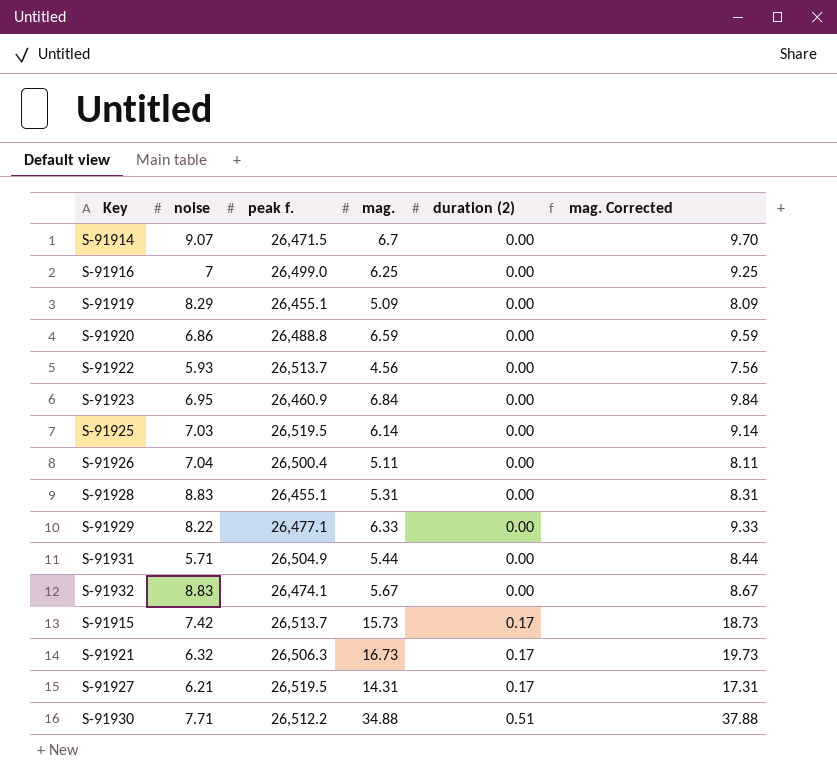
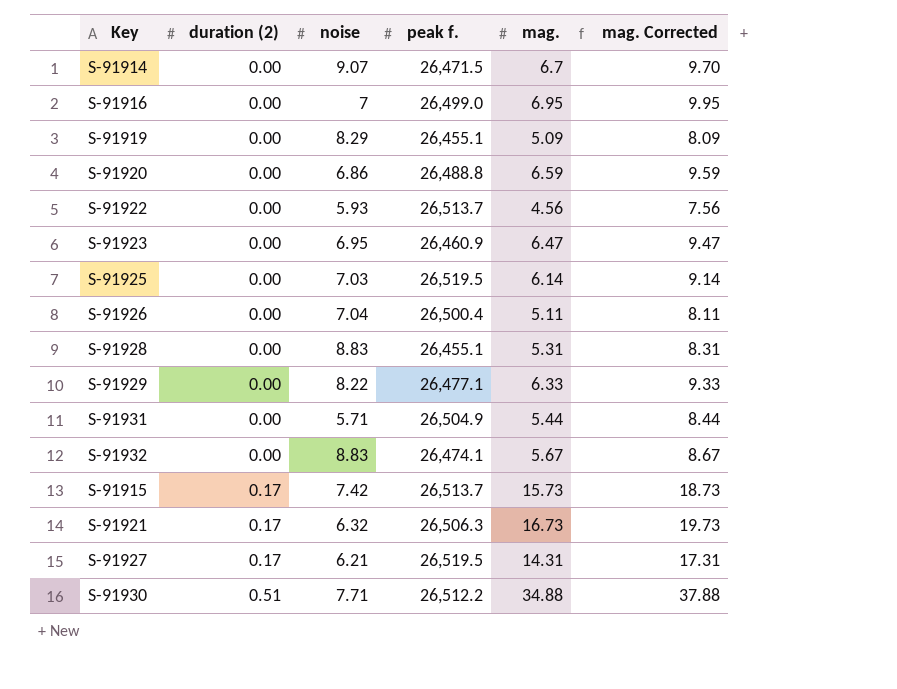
column duration (2) | position: 5 -> 2
S-91916 | mag.: 6.25 -> 6.95
S-91916 | mag. Corrected: 9.25 -> 9.95
S-91923 | mag.: 6.84 -> 6.47
S-91923 | mag. Corrected: 9.84 -> 9.47

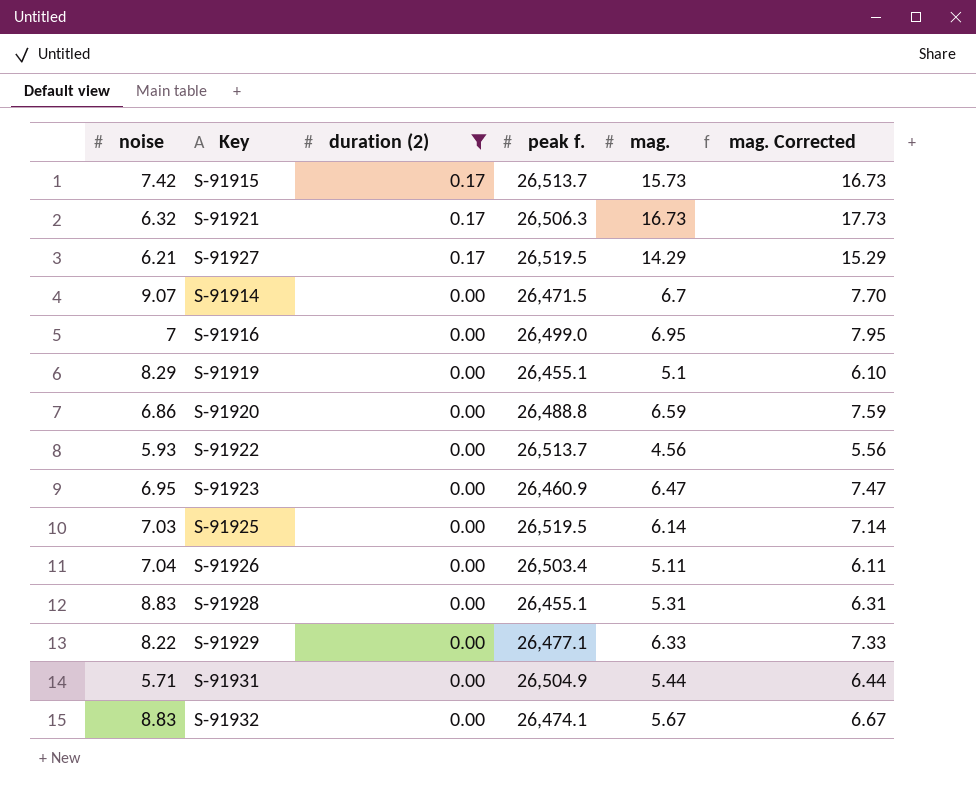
filter: none -> duration (2) != 0.51
row order: duration (2) ascending -> duration (2) descending
column noise | position: 3 -> 1
column mag. Corrected | formula: [mag.] + 3 -> [mag.] + 1
S-91927 | mag.: 14.31 -> 14.29
S-91919 | mag.: 5.09 -> 5.1
S-91926 | peak f.: 26,500.4 -> 26,503.4

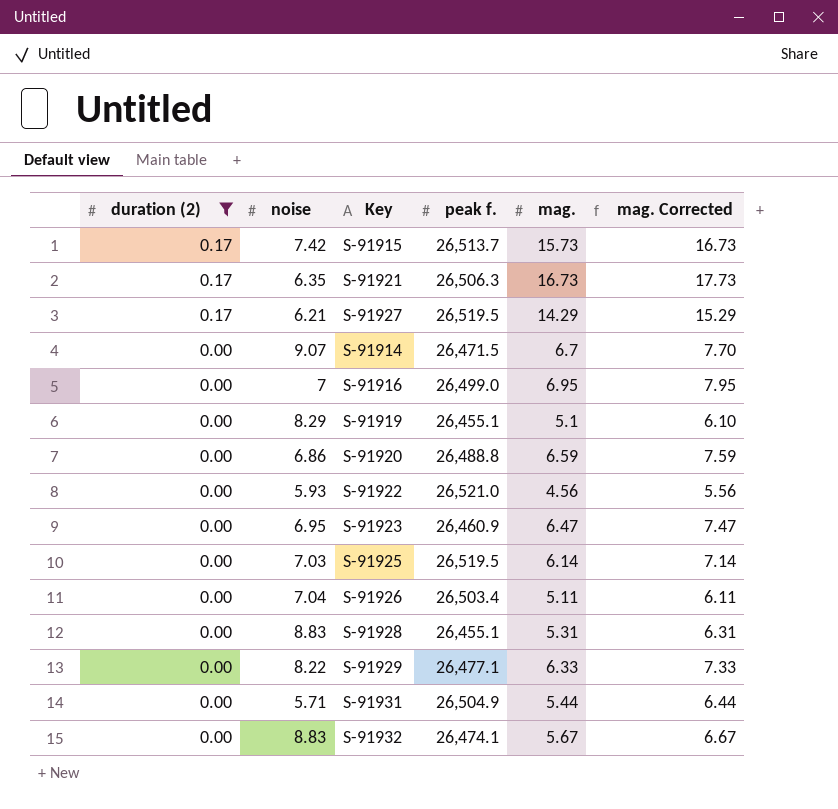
column duration (2) | position: 3 -> 1
S-91921 | noise: 6.32 -> 6.35
S-91922 | peak f.: 26,513.7 -> 26,521.0

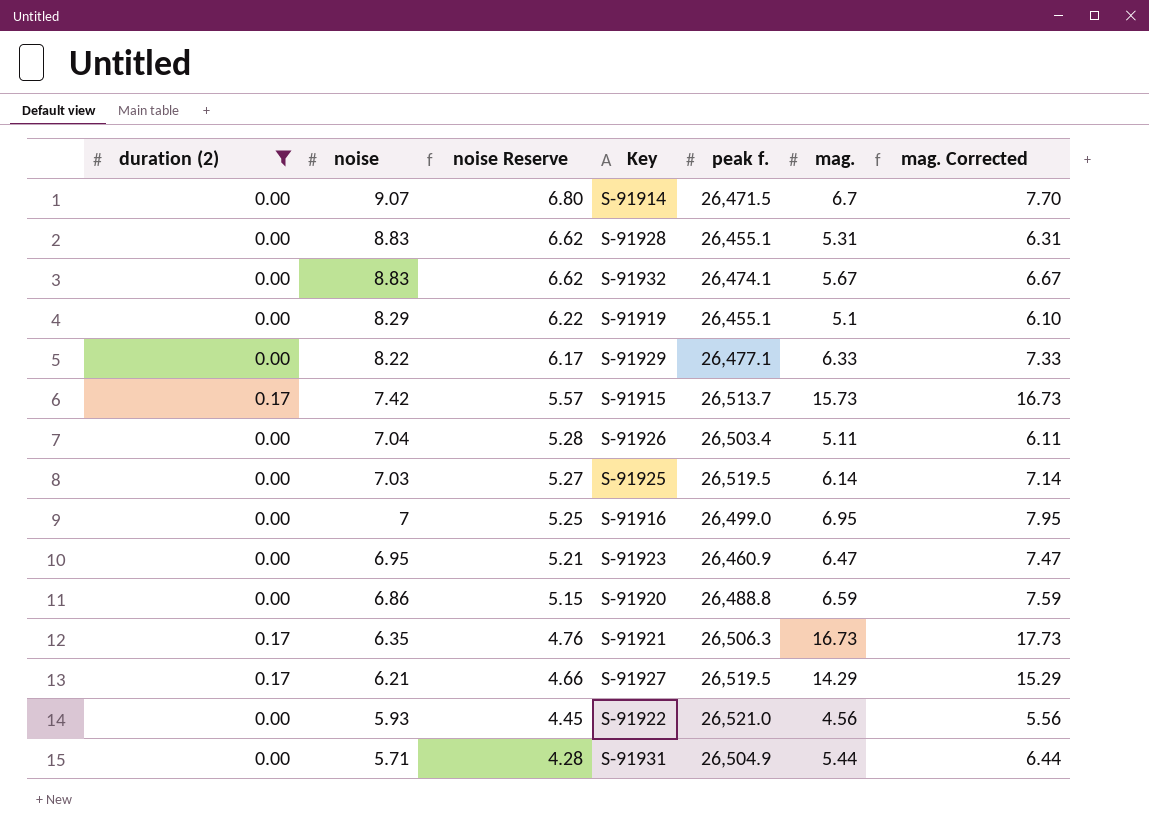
row order: duration (2) descending -> noise descending
column noise Reserve | formula: none -> [noise] * 0.75

